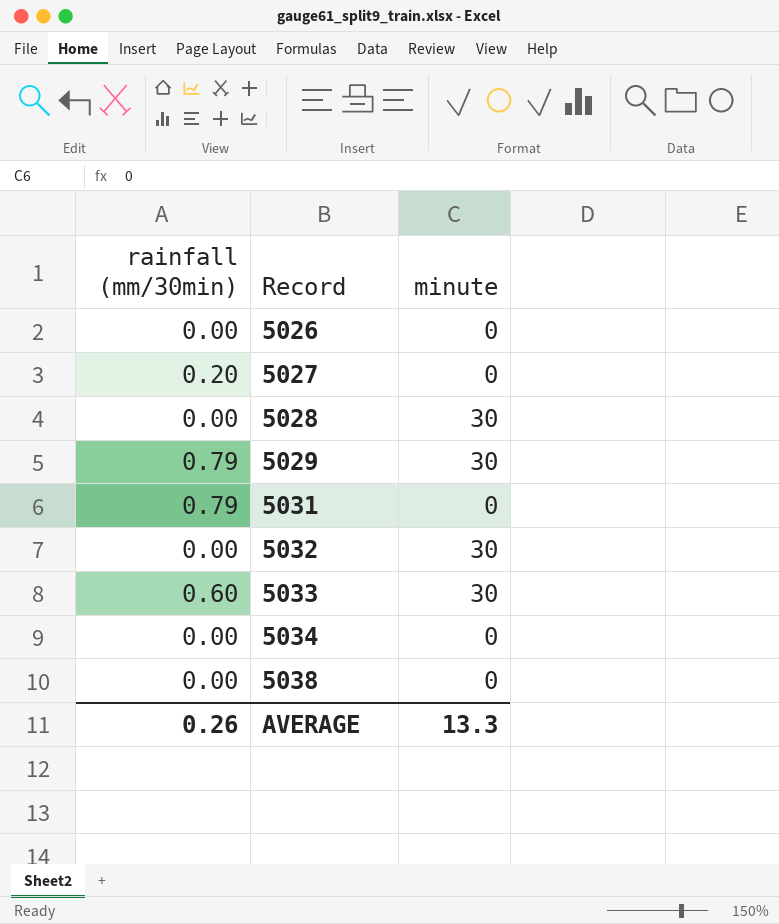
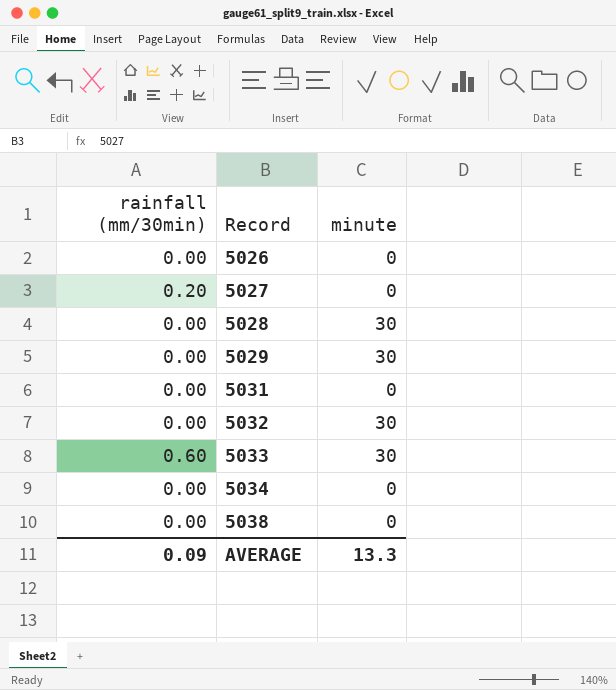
5029 | rainfall (mm/30min): 0.79 -> 0.00
5031 | rainfall (mm/30min): 0.79 -> 0.00
AVERAGE | rainfall (mm/30min): 0.26 -> 0.09

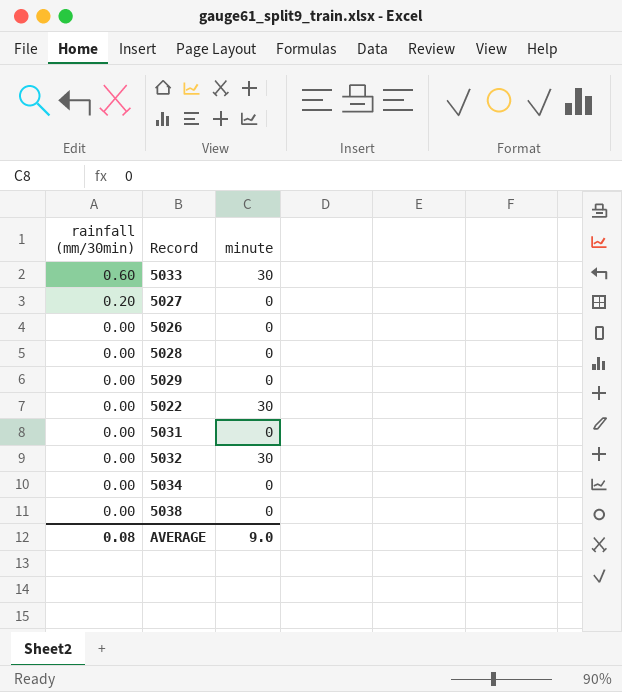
row order: Record ascending -> rainfall (mm/30min) descending
5028 | minute: 30 -> 0
5029 | minute: 30 -> 0
row 5022: none -> 0.00 | 30
AVERAGE | rainfall (mm/30min): 0.09 -> 0.08
AVERAGE | minute: 13.3 -> 9.0

